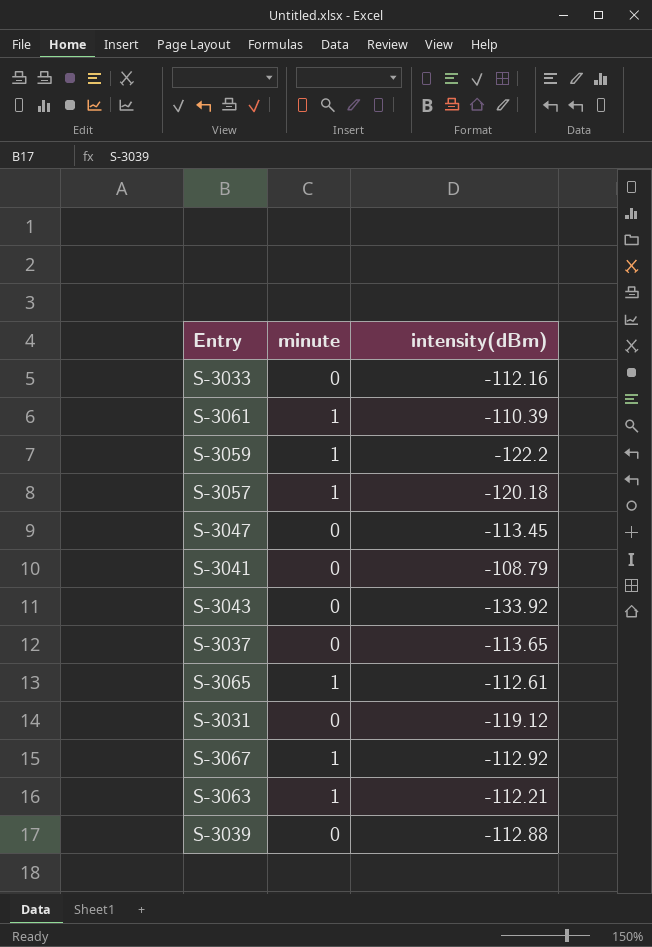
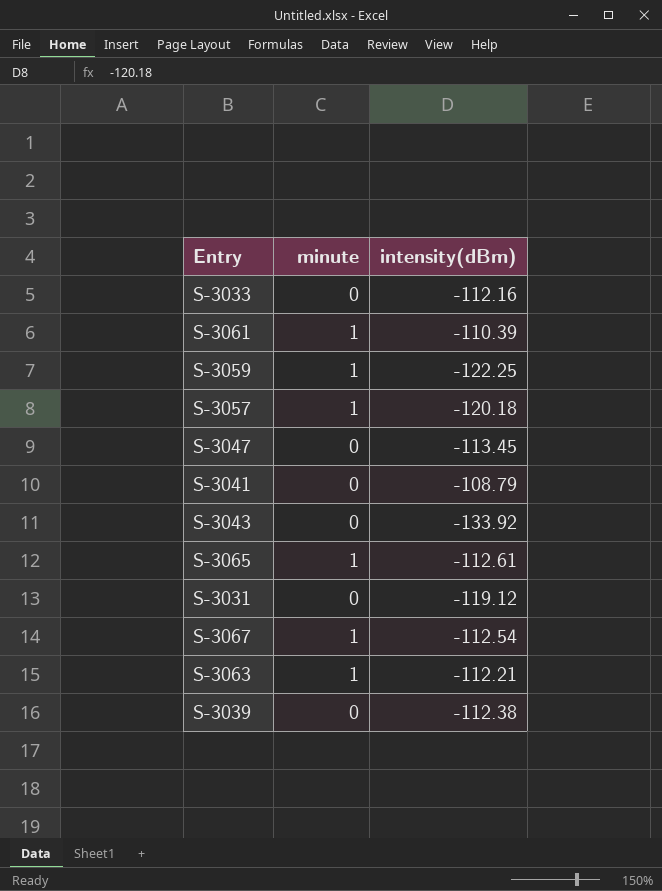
row S-3037: 0 | -113.65 -> none
S-3059 | intensity(dBm): -122.2 -> -122.25
S-3067 | intensity(dBm): -112.92 -> -112.54
S-3039 | intensity(dBm): -112.88 -> -112.38

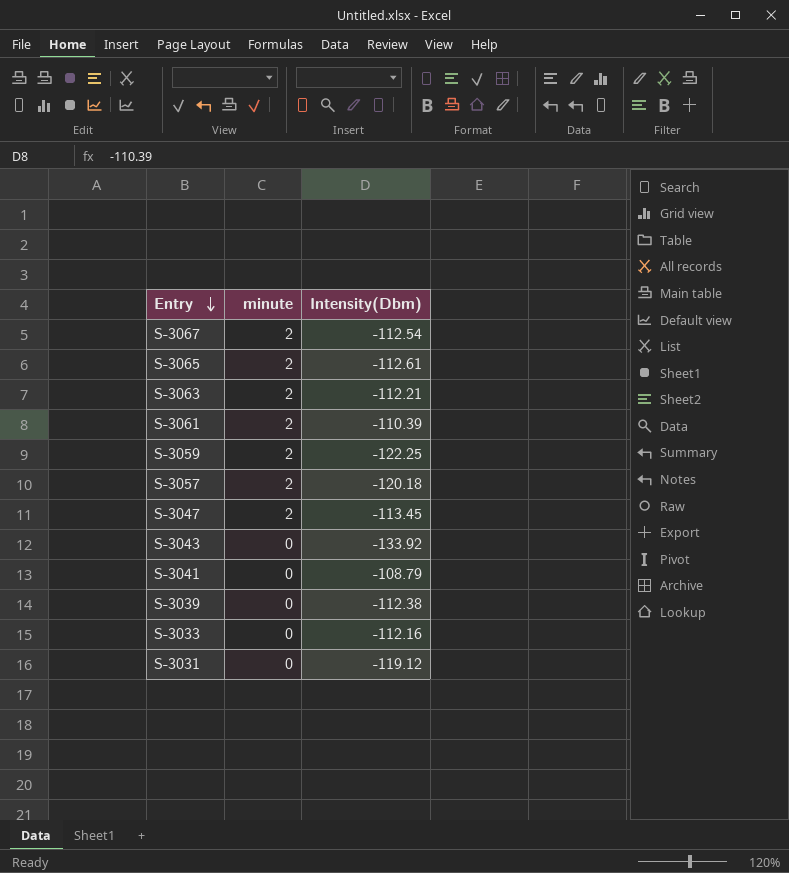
row order: none -> Entry descending
column name: intensity(dBm) -> Intensity(Dbm)
S-3067 | minute: 1 -> 2
S-3065 | minute: 1 -> 2
S-3063 | minute: 1 -> 2
S-3061 | minute: 1 -> 2
S-3059 | minute: 1 -> 2
S-3057 | minute: 1 -> 2
S-3047 | minute: 0 -> 2

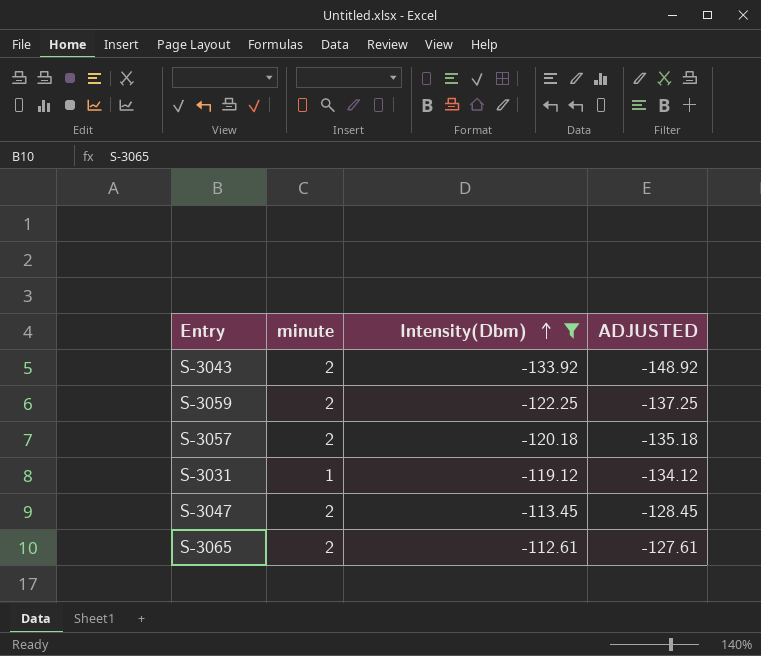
filter: none -> Intensity(Dbm) <= -112.61
row order: Entry descending -> Intensity(Dbm) ascending
column ADJUSTED | formula: none -> [Intensity(Dbm)] - 15
S-3043 | minute: 0 -> 2
S-3031 | minute: 0 -> 1

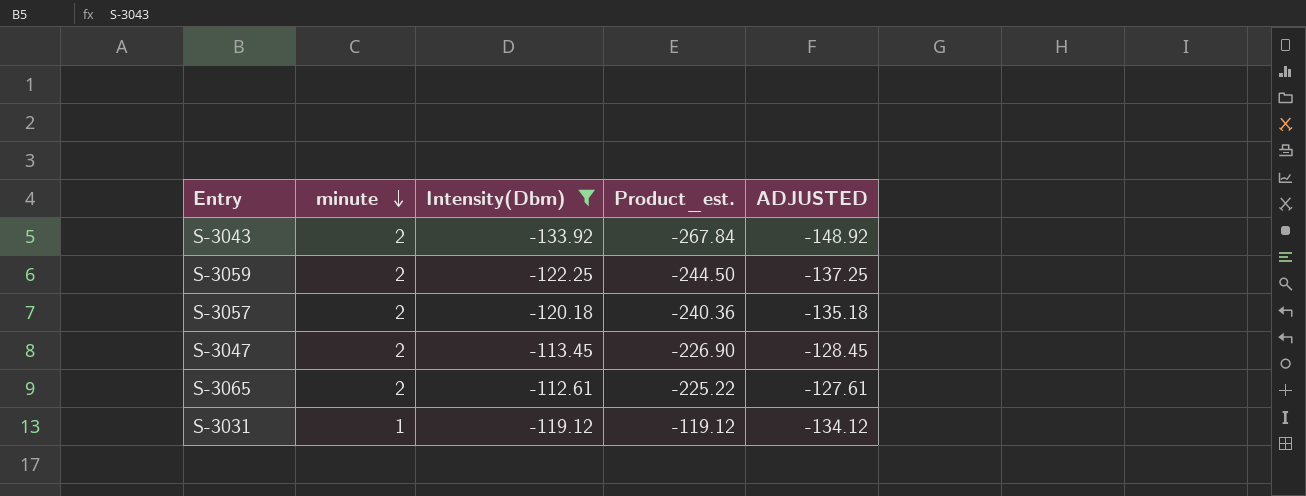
row order: Intensity(Dbm) ascending -> minute descending
column Product_est. | formula: none -> [minute] * [Intensity(Dbm)]

